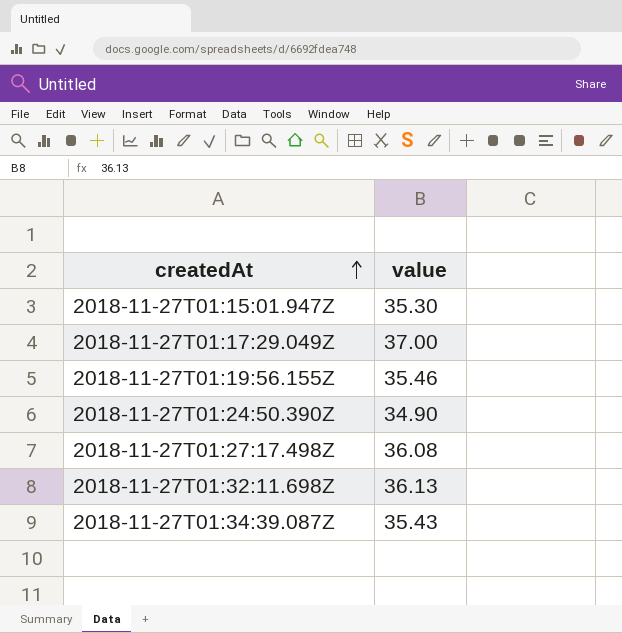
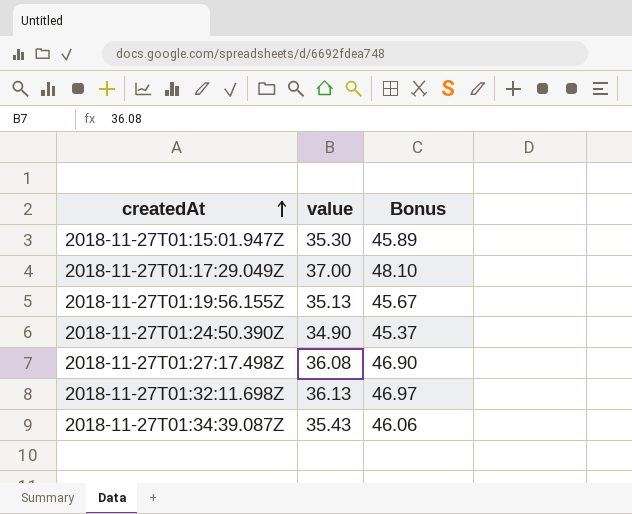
column Bonus | formula: none -> [value] * 1.3
2018-11-27T01:19:56.155Z | value: 35.46 -> 35.13

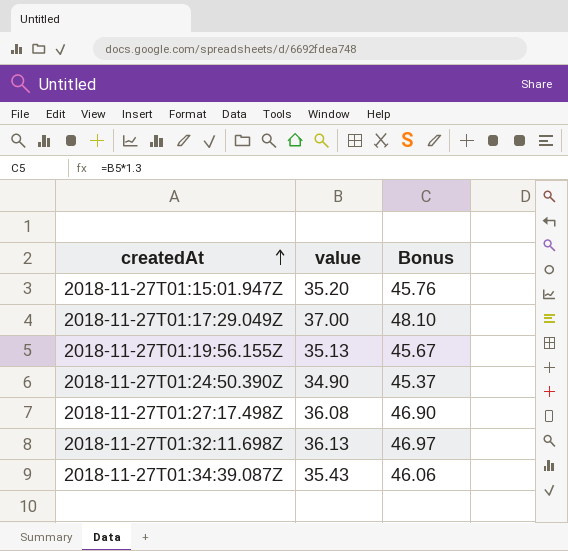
2018-11-27T01:15:01.947Z | value: 35.30 -> 35.20
2018-11-27T01:15:01.947Z | Bonus: 45.89 -> 45.76

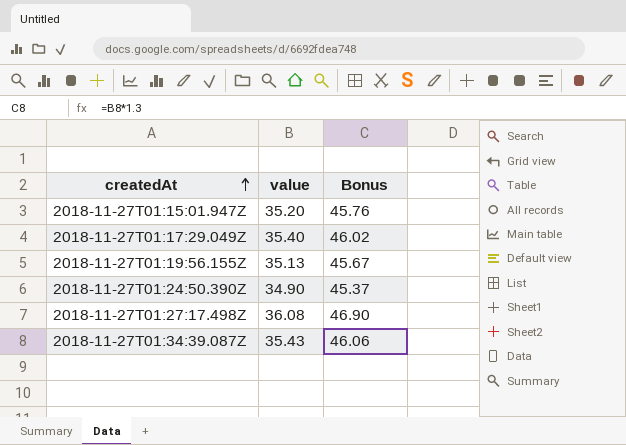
row 2018-11-27T01:32:11.698Z: 36.13 | 46.97 -> none
2018-11-27T01:17:29.049Z | value: 37.00 -> 35.40
2018-11-27T01:17:29.049Z | Bonus: 48.10 -> 46.02

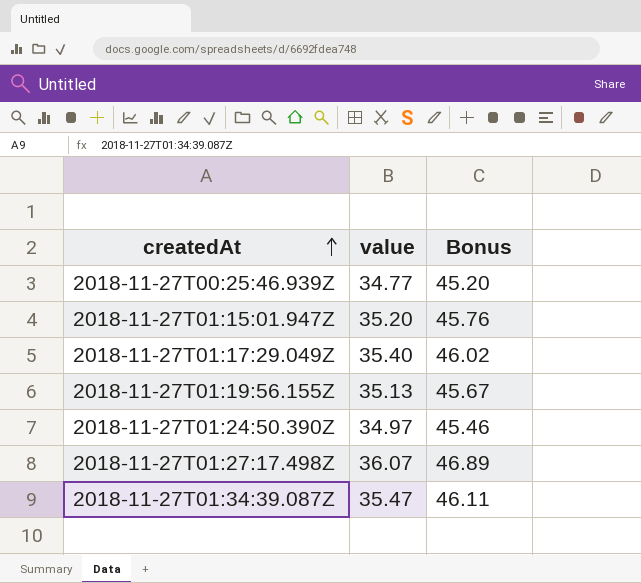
row 2018-11-27T00:25:46.939Z: none -> 34.77 | 45.20
2018-11-27T01:24:50.390Z | value: 34.90 -> 34.97
2018-11-27T01:24:50.390Z | Bonus: 45.37 -> 45.46
2018-11-27T01:27:17.498Z | value: 36.08 -> 36.07
2018-11-27T01:27:17.498Z | Bonus: 46.90 -> 46.89
2018-11-27T01:34:39.087Z | value: 35.43 -> 35.47
2018-11-27T01:34:39.087Z | Bonus: 46.06 -> 46.11

